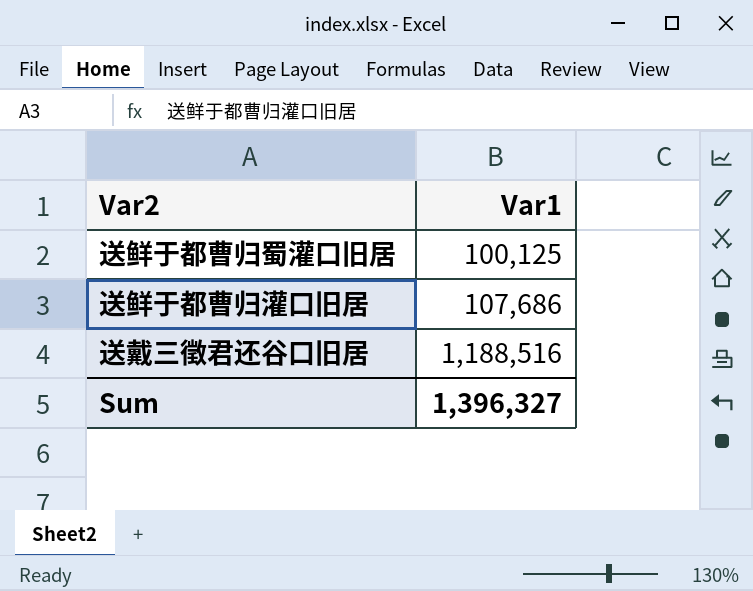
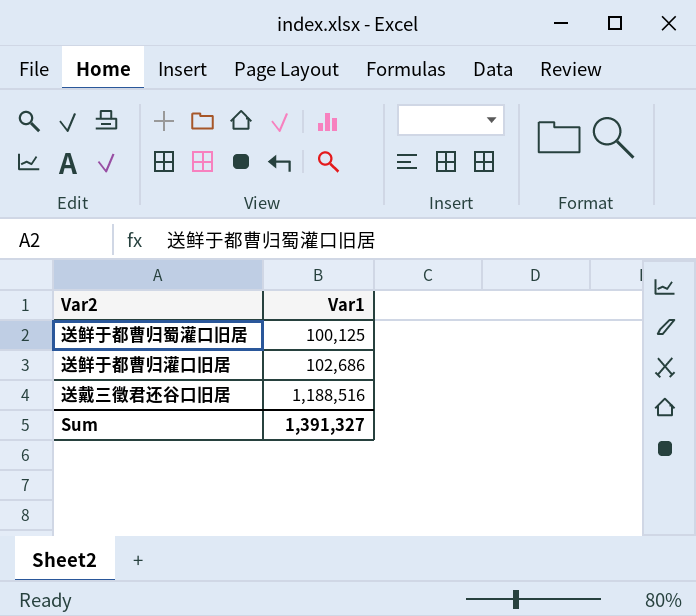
送鲜于都曹归灌口旧居 | Var1: 107,686 -> 102,686
Sum | Var1: 1,396,327 -> 1,391,327

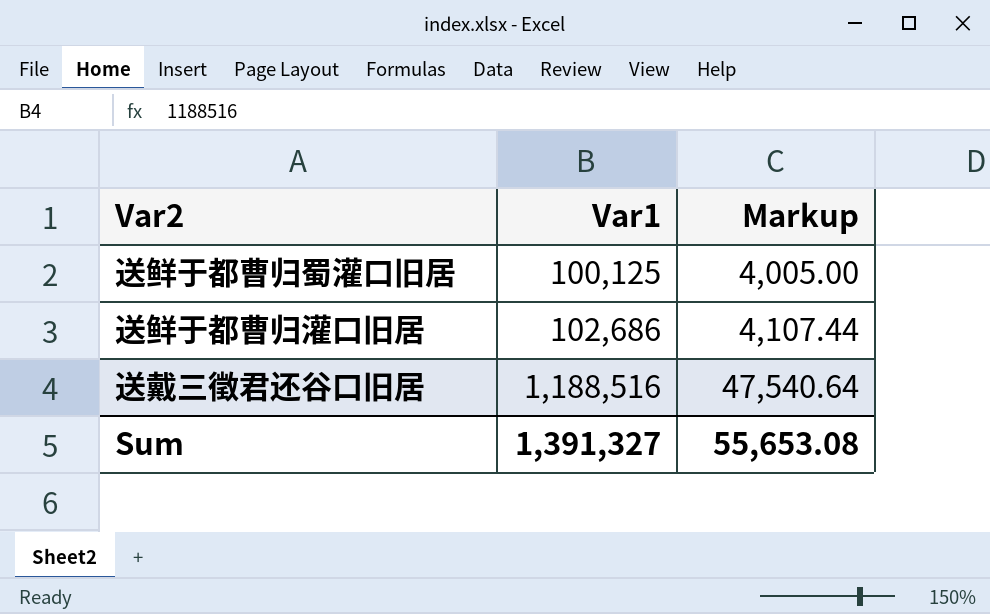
column Markup | formula: none -> [Var1] * 0.04

